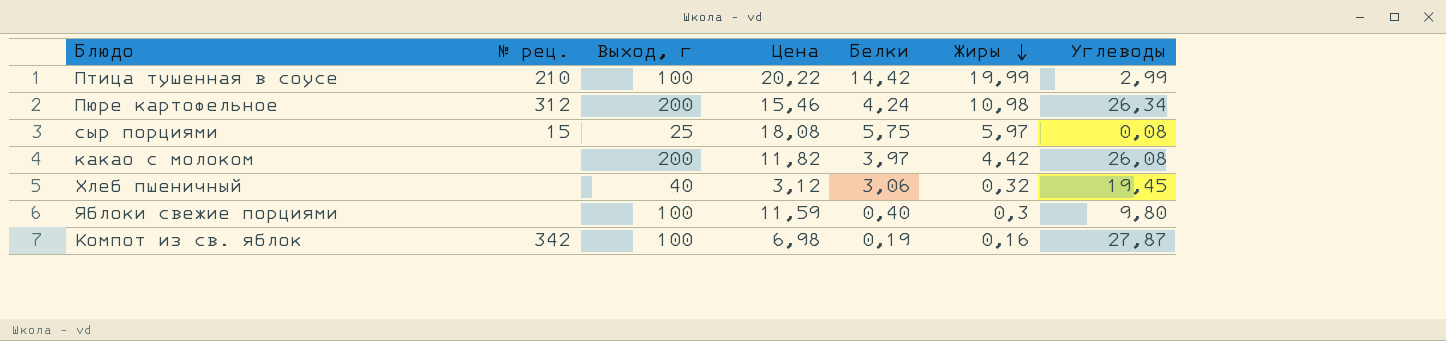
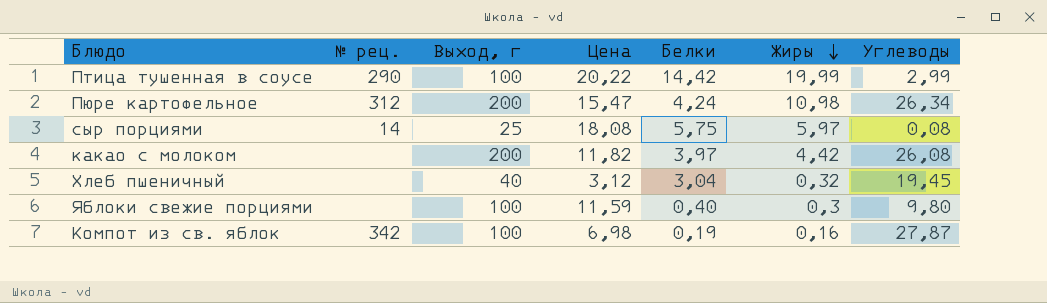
Птица тушенная в соусе | № рец.: 210 -> 290
Пюре картофельное | Цена: 15,46 -> 15,47
сыр порциями | № рец.: 15 -> 14
Хлеб пшеничный | Белки: 3,06 -> 3,04

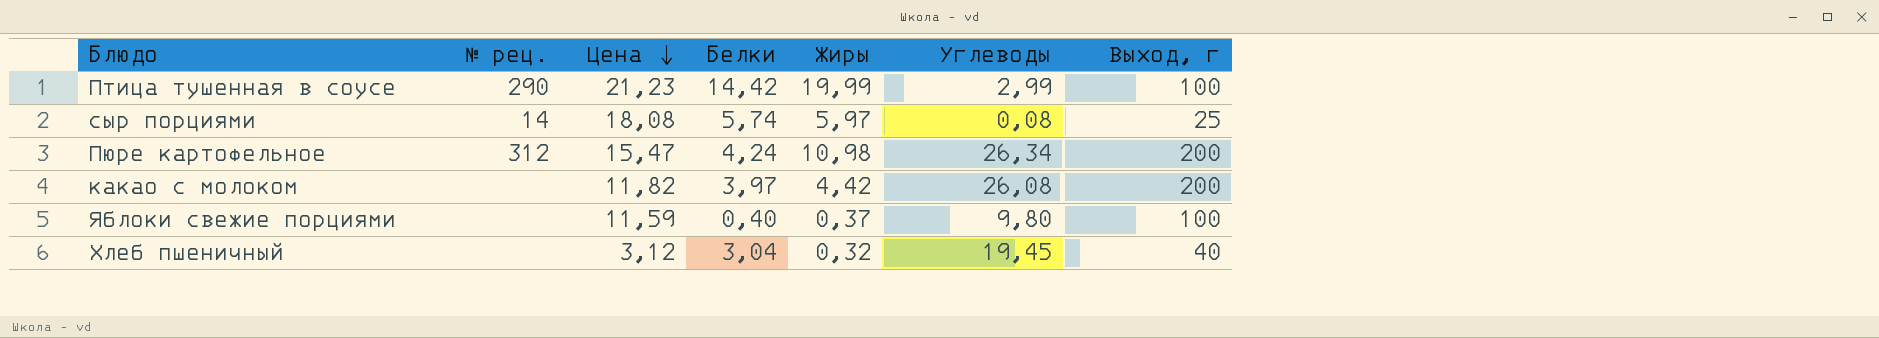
row order: Жиры descending -> Цена descending
column Выход, г | position: 3 -> 7
row Компот из св. яблок: 342 | 100 | 6,98 | 0,19 | 0,16 | 27,87 -> none
Птица тушенная в соусе | Цена: 20,22 -> 21,23
сыр порциями | Белки: 5,75 -> 5,74
Яблоки свежие порциями | Жиры: 0,3 -> 0,37

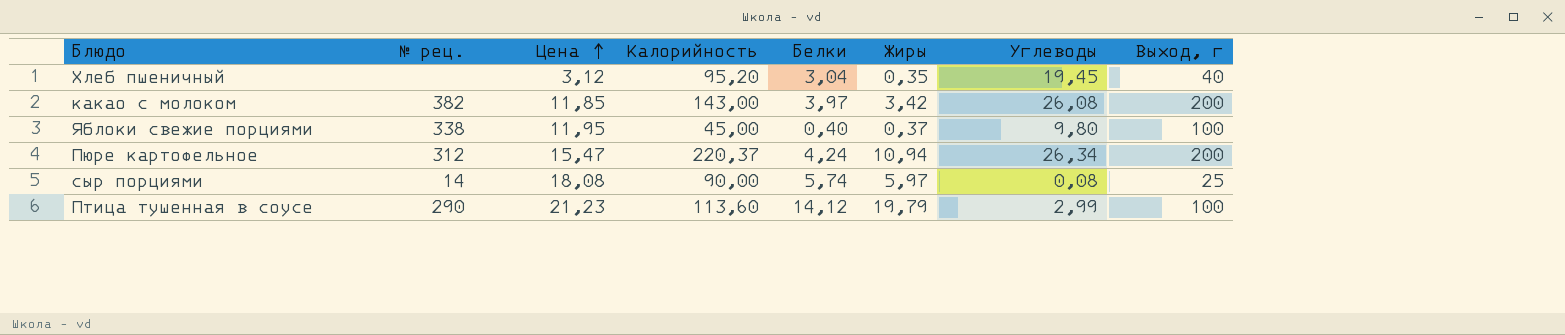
row order: Цена descending -> Цена ascending
column Калорийность | position: none -> 4
Хлеб пшеничный | Жиры: 0,32 -> 0,35
какао с молоком | № рец.: none -> 382
какао с молоком | Цена: 11,82 -> 11,85
какао с молоком | Жиры: 4,42 -> 3,42
Яблоки свежие порциями | № рец.: none -> 338
Яблоки свежие порциями | Цена: 11,59 -> 11,95
Пюре картофельное | Жиры: 10,98 -> 10,94
Птица тушенная в соусе | Белки: 14,42 -> 14,12
Птица тушенная в соусе | Жиры: 19,99 -> 19,79

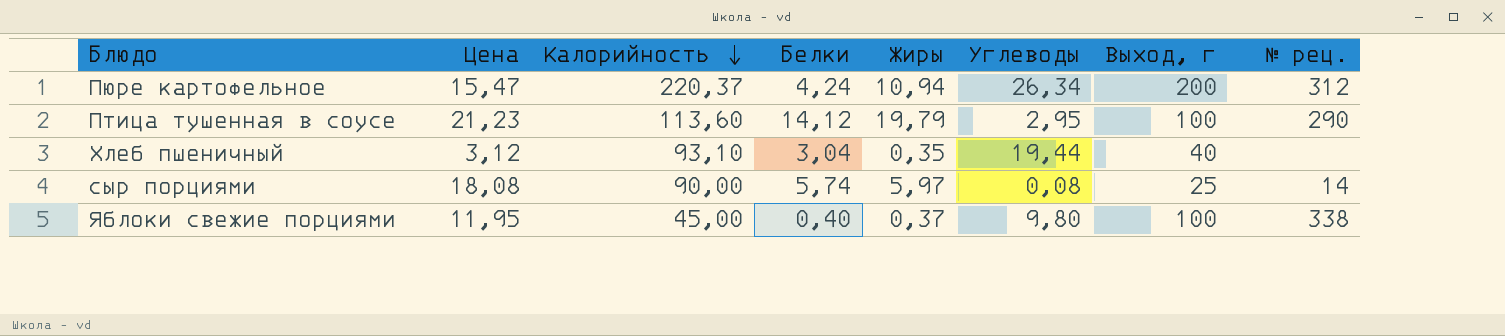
row order: Цена ascending -> Калорийность descending
column № рец. | position: 2 -> 8
row какао с молоком: 382 | 11,85 | 143,00 | 3,97 | 3,42 | 26,08 | 200 -> none
Птица тушенная в соусе | Углеводы: 2,99 -> 2,95
Хлеб пшеничный | Калорийность: 95,20 -> 93,10
Хлеб пшеничный | Углеводы: 19,45 -> 19,44

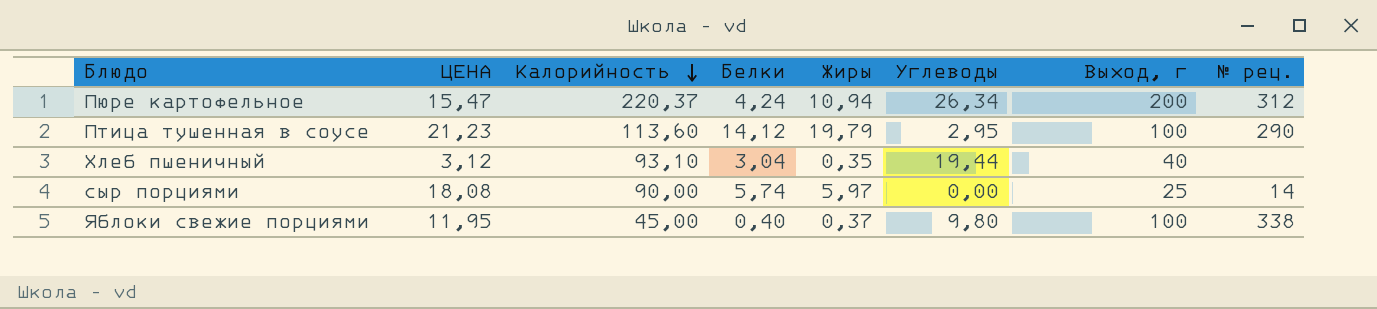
column name: Цена -> ЦЕНА
сыр порциями | Углеводы: 0,08 -> 0,00

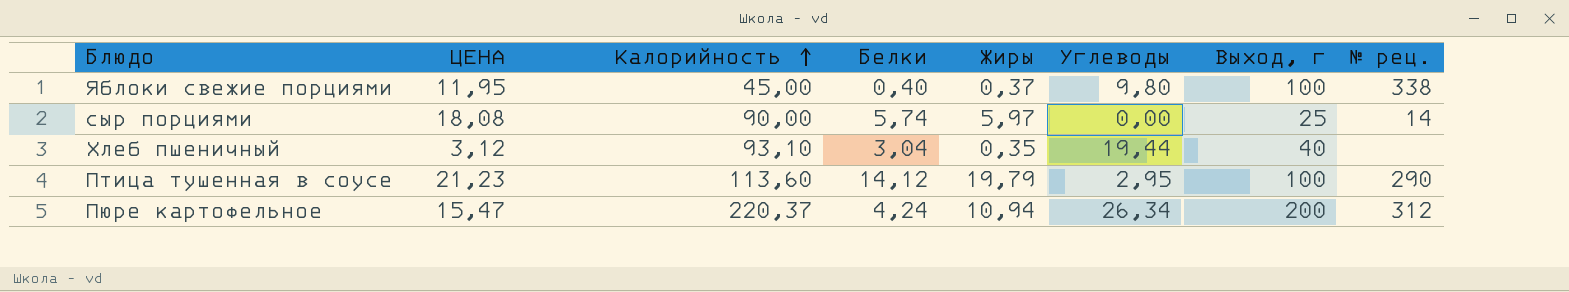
row order: Калорийность descending -> Калорийность ascending

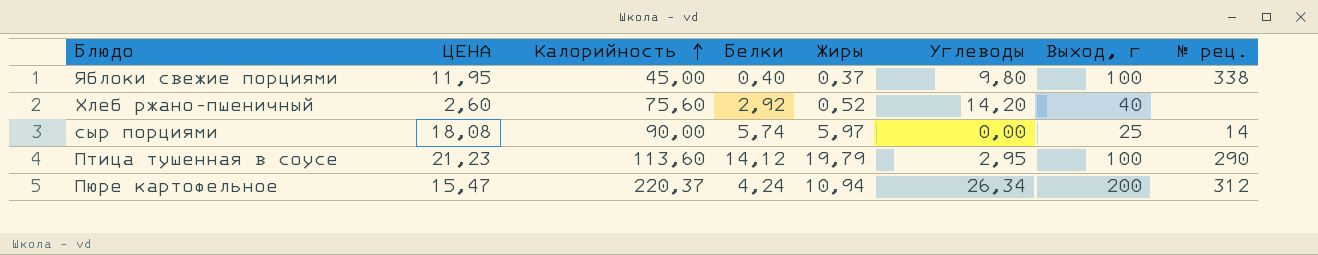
row Хлеб пшеничный: 3,12 | 93,10 | 3,04 | 0,35 | 19,44 | 40 | none -> none
row Хлеб ржано-пшеничный: none -> 2,60 | 75,60 | 2,92 | 0,52 | 14,20 | 40 | none

